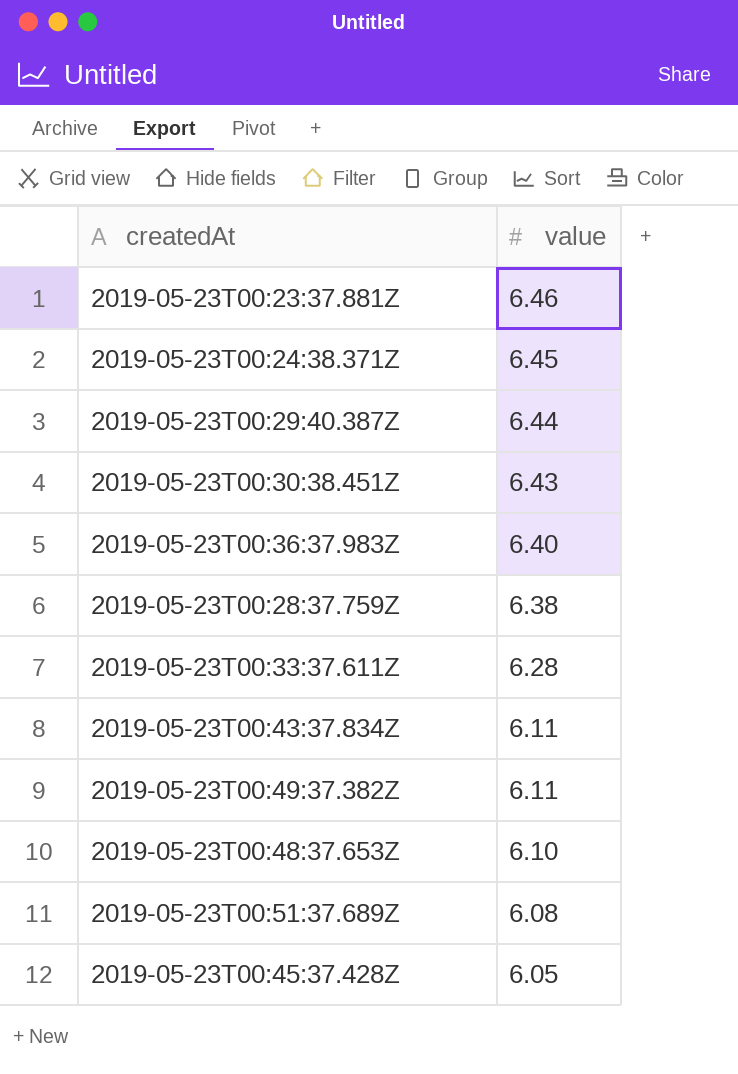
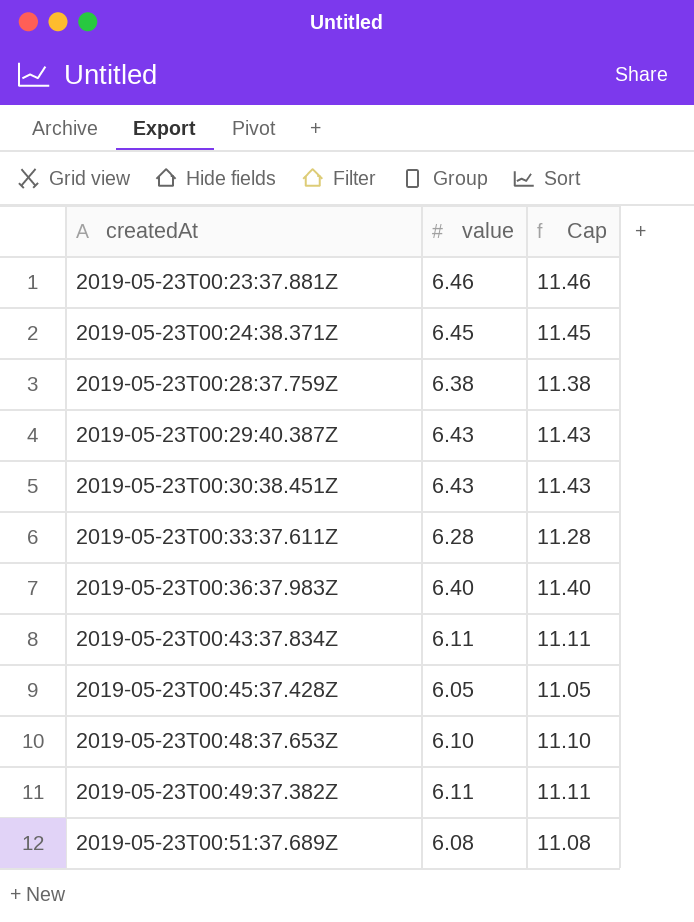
row order: value descending -> createdAt ascending
column Cap | formula: none -> [value] + 5
2019-05-23T00:29:40.387Z | value: 6.44 -> 6.43

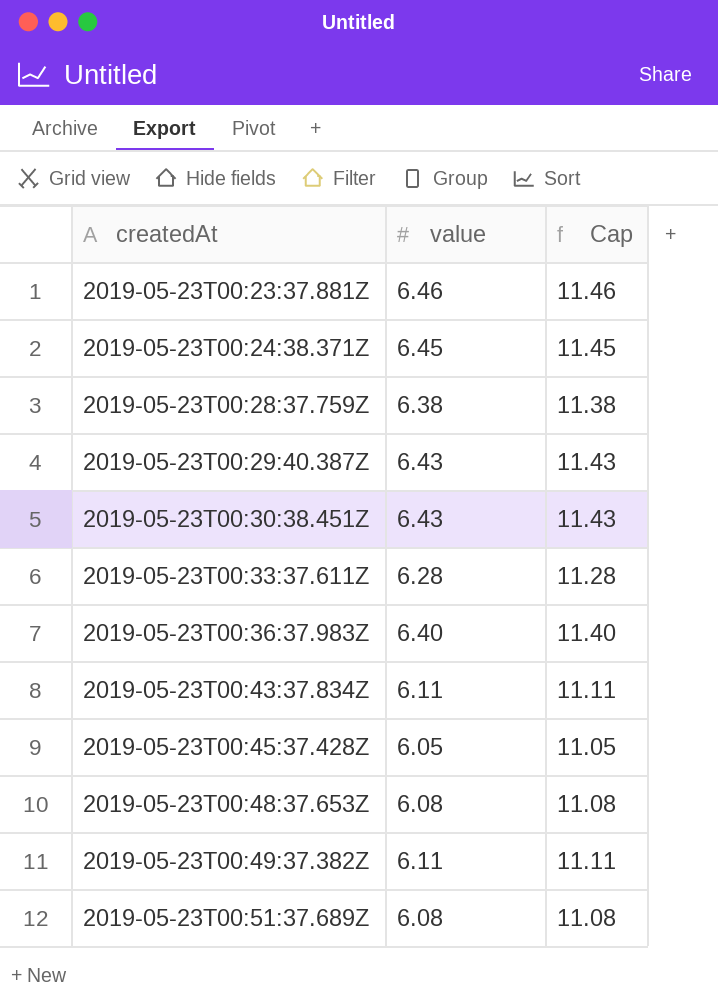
2019-05-23T00:48:37.653Z | value: 6.10 -> 6.08
2019-05-23T00:48:37.653Z | Cap: 11.10 -> 11.08

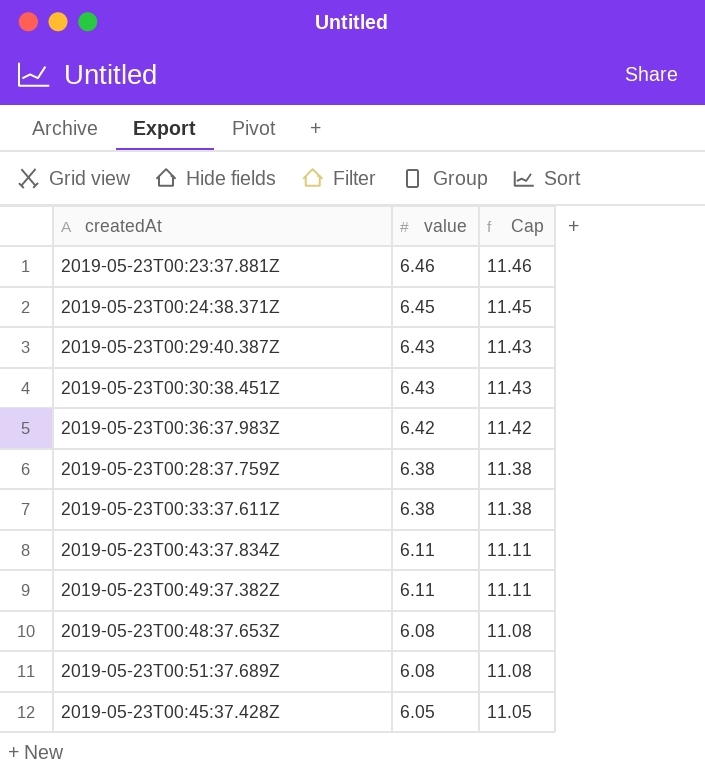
row order: createdAt ascending -> value descending
2019-05-23T00:36:37.983Z | value: 6.40 -> 6.42
2019-05-23T00:36:37.983Z | Cap: 11.40 -> 11.42
2019-05-23T00:33:37.611Z | value: 6.28 -> 6.38
2019-05-23T00:33:37.611Z | Cap: 11.28 -> 11.38

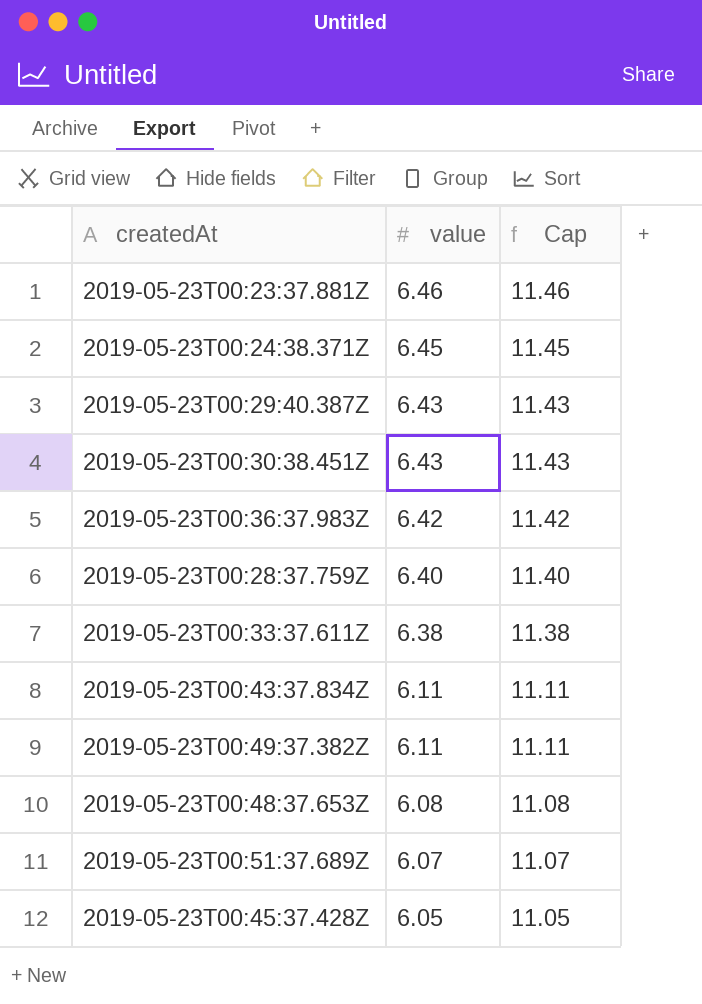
2019-05-23T00:28:37.759Z | value: 6.38 -> 6.40
2019-05-23T00:28:37.759Z | Cap: 11.38 -> 11.40
2019-05-23T00:51:37.689Z | value: 6.08 -> 6.07
2019-05-23T00:51:37.689Z | Cap: 11.08 -> 11.07

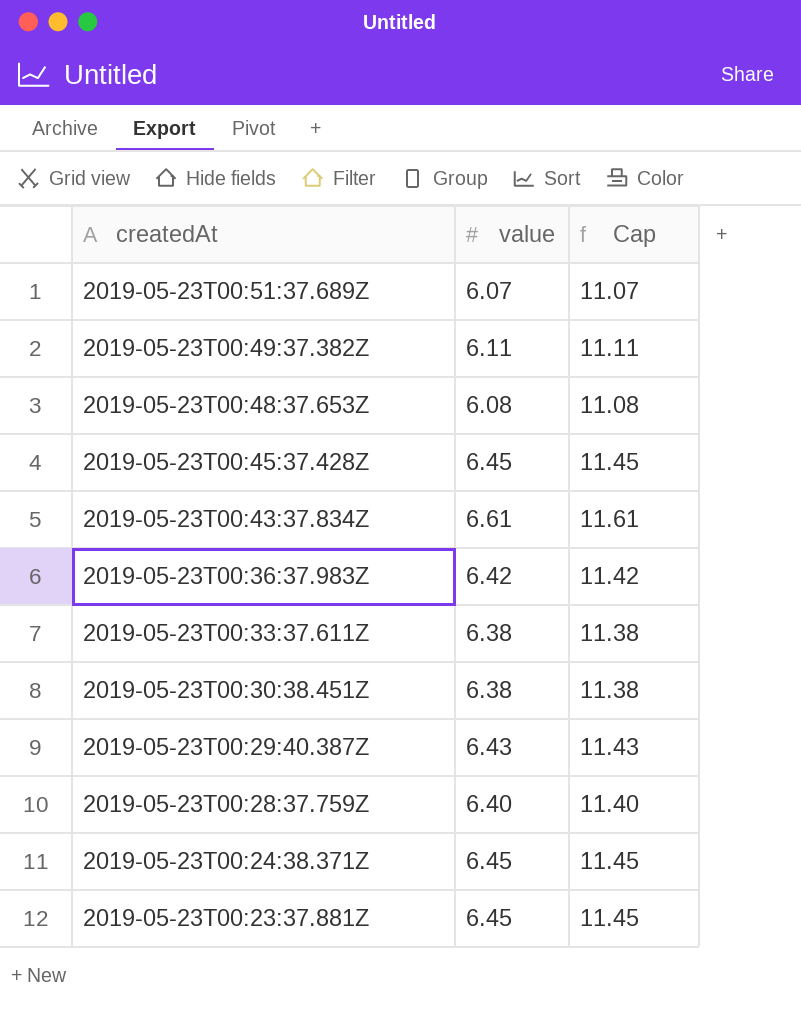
row order: value descending -> createdAt descending
2019-05-23T00:45:37.428Z | value: 6.05 -> 6.45
2019-05-23T00:45:37.428Z | Cap: 11.05 -> 11.45
2019-05-23T00:43:37.834Z | value: 6.11 -> 6.61
2019-05-23T00:43:37.834Z | Cap: 11.11 -> 11.61
2019-05-23T00:30:38.451Z | value: 6.43 -> 6.38
2019-05-23T00:30:38.451Z | Cap: 11.43 -> 11.38
2019-05-23T00:23:37.881Z | value: 6.46 -> 6.45
2019-05-23T00:23:37.881Z | Cap: 11.46 -> 11.45

